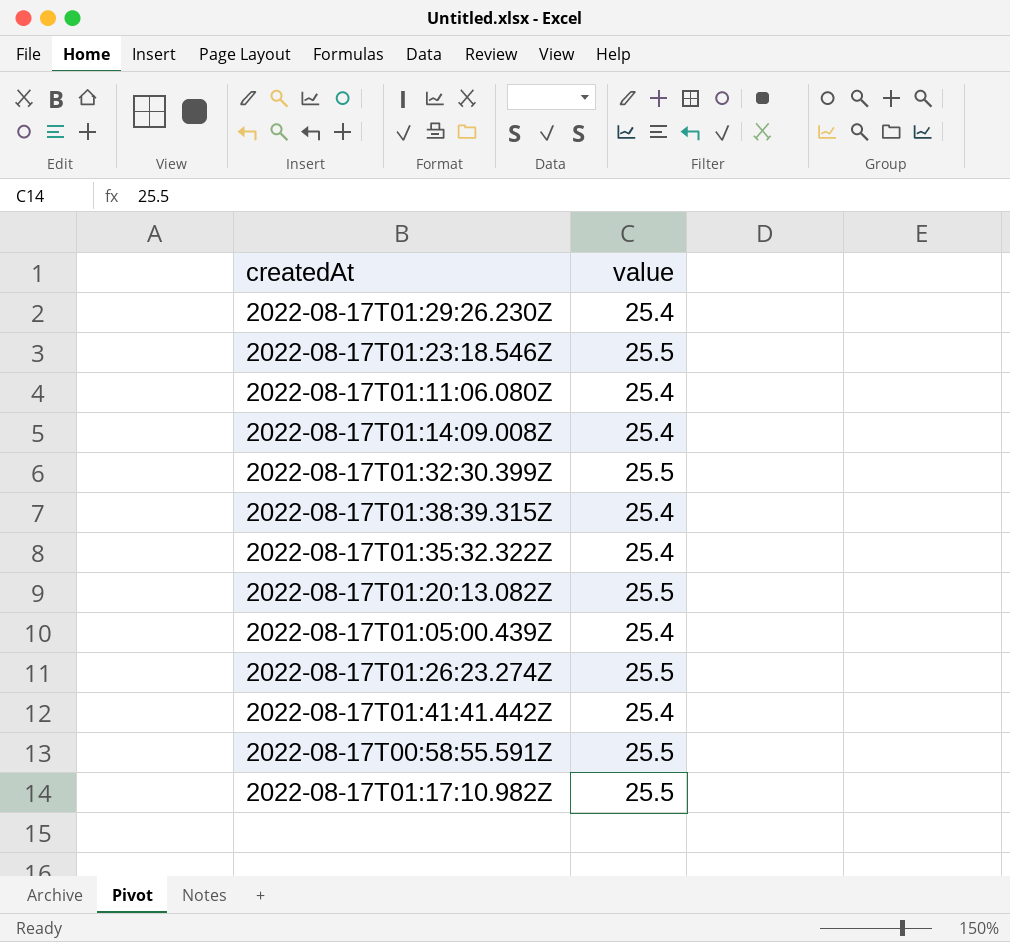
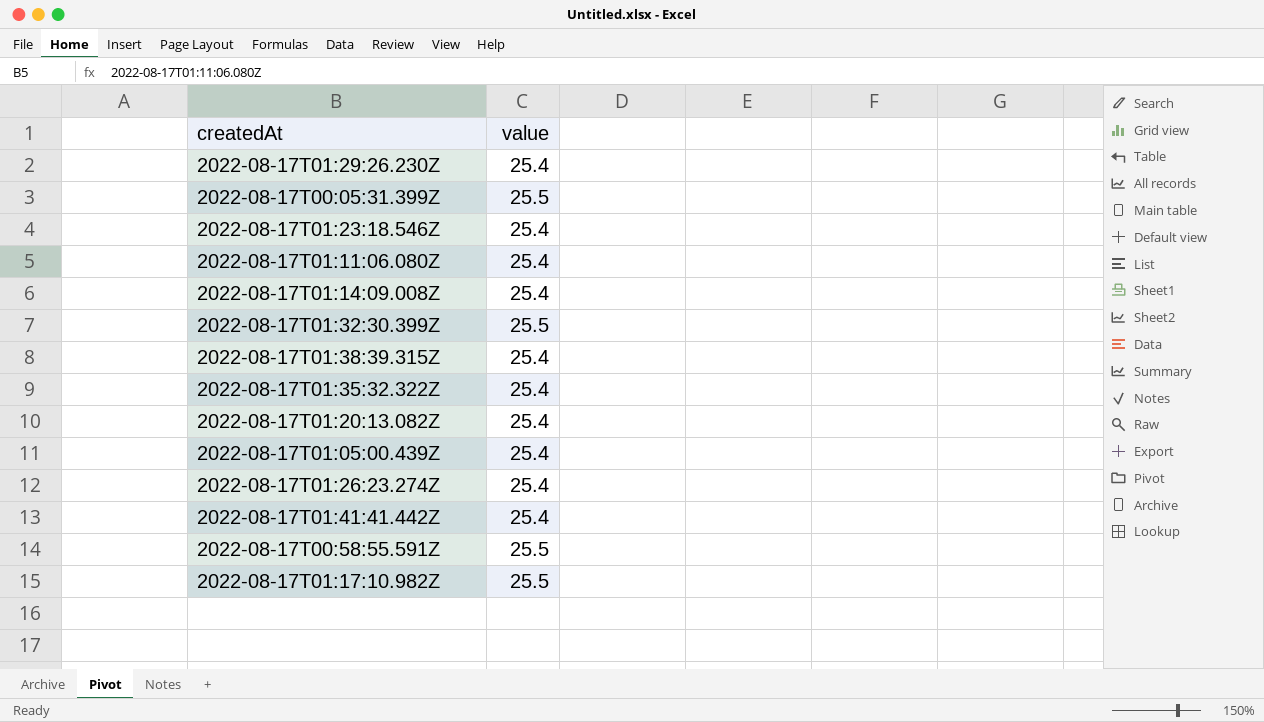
row 2022-08-17T00:05:31.399Z: none -> 25.5
2022-08-17T01:23:18.546Z | value: 25.5 -> 25.4
2022-08-17T01:20:13.082Z | value: 25.5 -> 25.4
2022-08-17T01:26:23.274Z | value: 25.5 -> 25.4

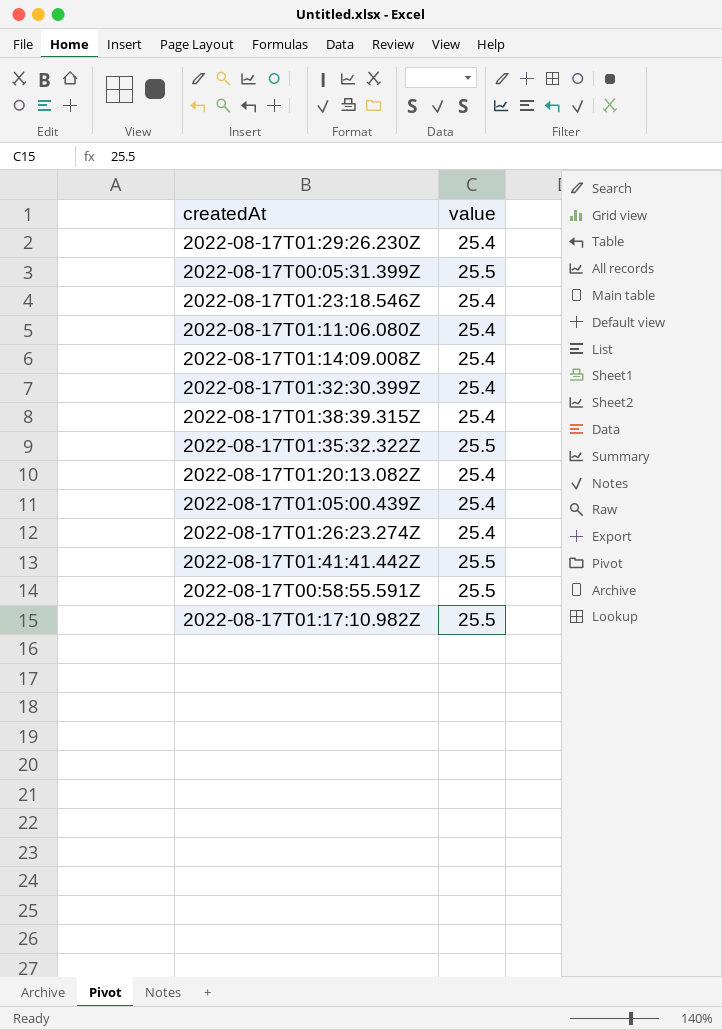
2022-08-17T01:32:30.399Z | value: 25.5 -> 25.4
2022-08-17T01:35:32.322Z | value: 25.4 -> 25.5
2022-08-17T01:41:41.442Z | value: 25.4 -> 25.5

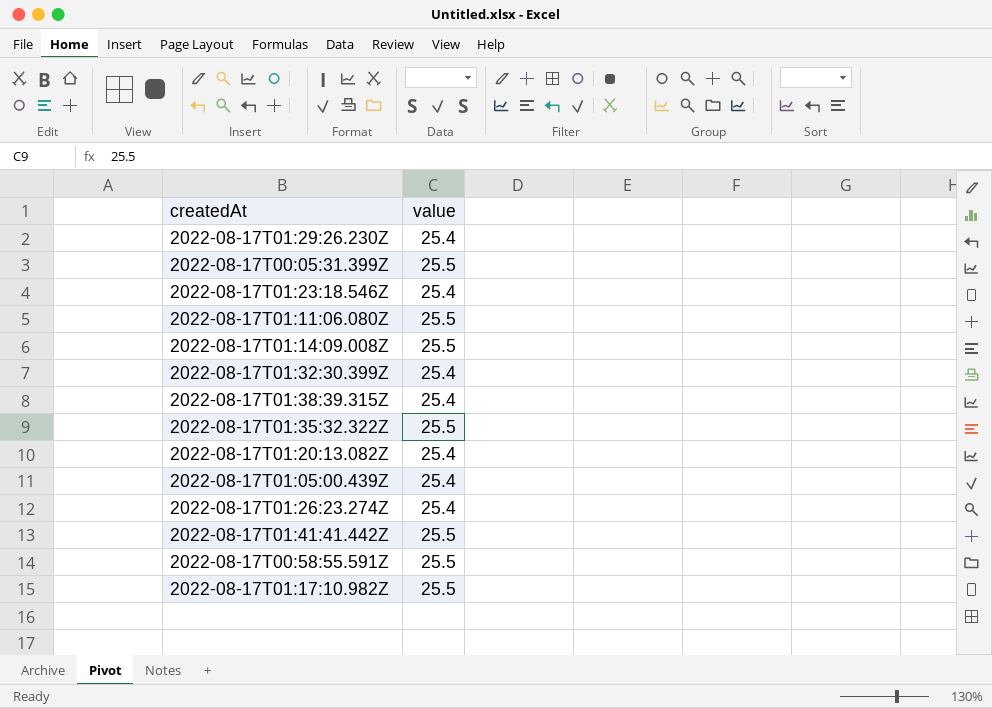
2022-08-17T01:11:06.080Z | value: 25.4 -> 25.5
2022-08-17T01:14:09.008Z | value: 25.4 -> 25.5

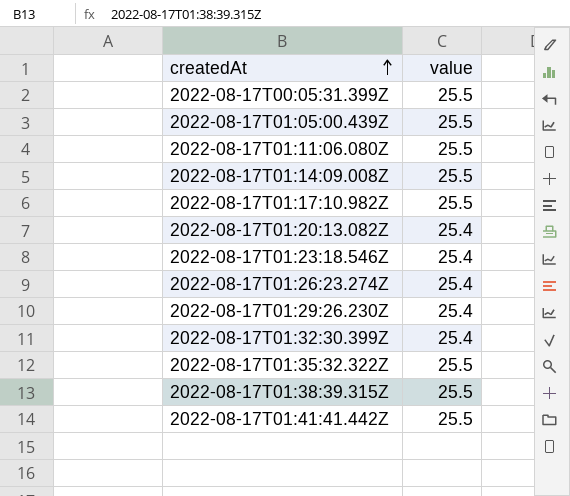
row order: none -> createdAt ascending
row 2022-08-17T00:58:55.591Z: 25.5 -> none
2022-08-17T01:05:00.439Z | value: 25.4 -> 25.5
2022-08-17T01:38:39.315Z | value: 25.4 -> 25.5

